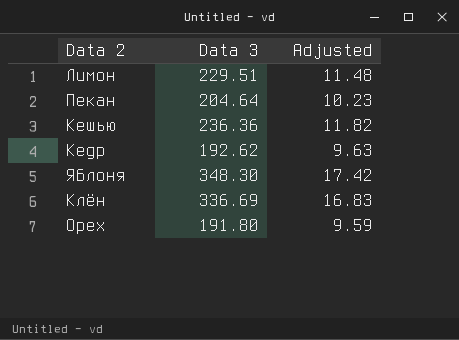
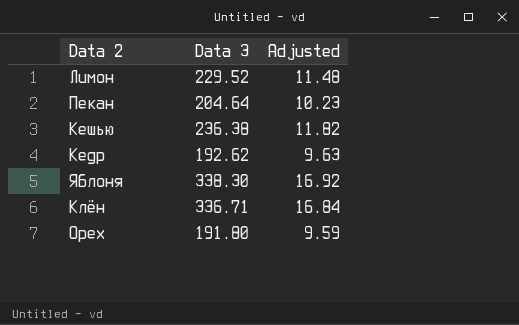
Лимон | Data 3: 229.51 -> 229.52
Кешью | Data 3: 236.36 -> 236.38
Яблоня | Data 3: 348.30 -> 338.30
Яблоня | Adjusted: 17.42 -> 16.92
Клён | Data 3: 336.69 -> 336.71
Клён | Adjusted: 16.83 -> 16.84

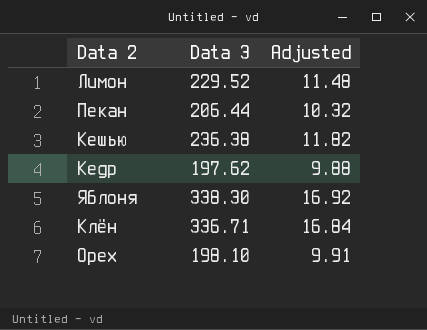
Пекан | Data 3: 204.64 -> 206.44
Пекан | Adjusted: 10.23 -> 10.32
Кедр | Data 3: 192.62 -> 197.62
Кедр | Adjusted: 9.63 -> 9.88
Орех | Data 3: 191.80 -> 198.10
Орех | Adjusted: 9.59 -> 9.91

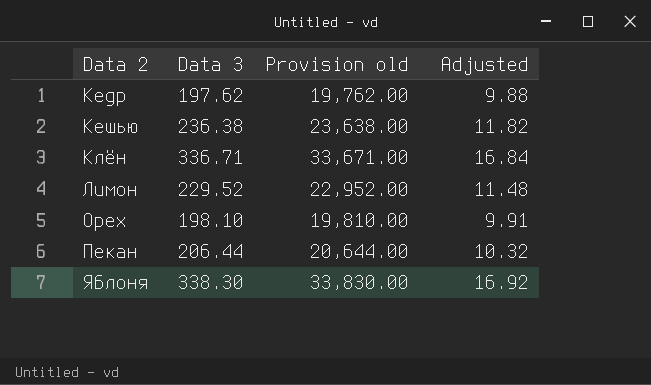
row order: none -> Data 2 ascending
column Provision old | formula: none -> [Data 3] * 100

